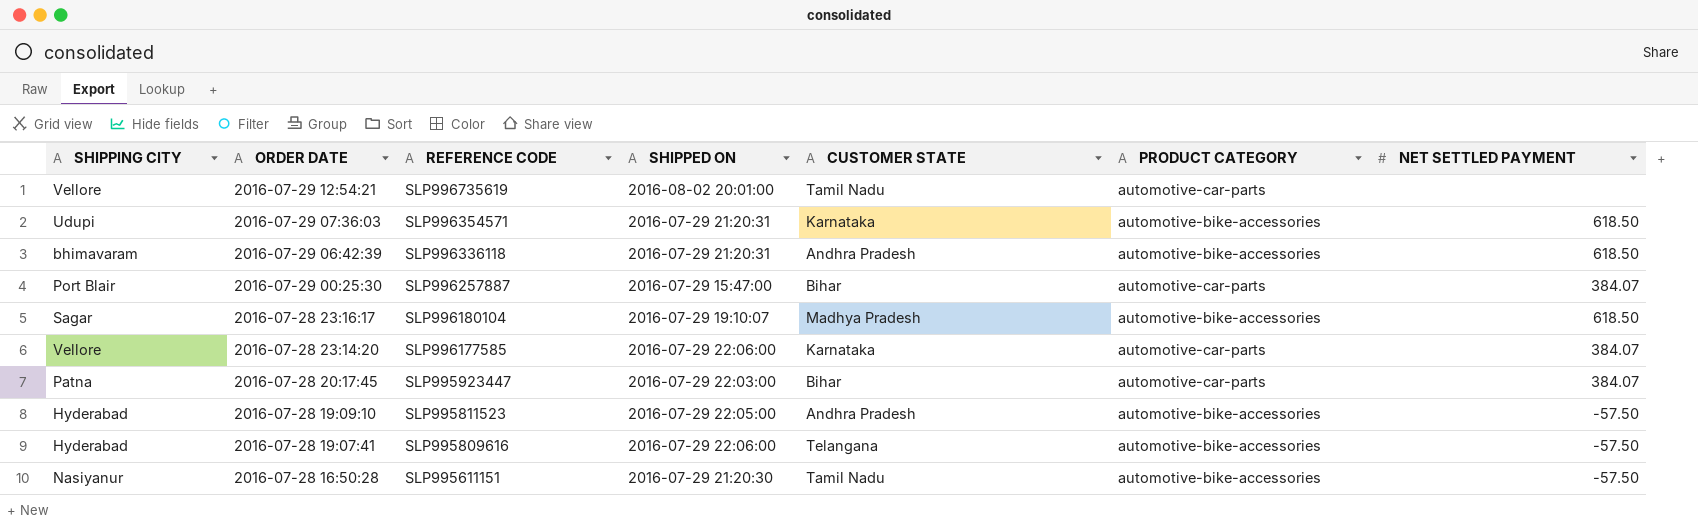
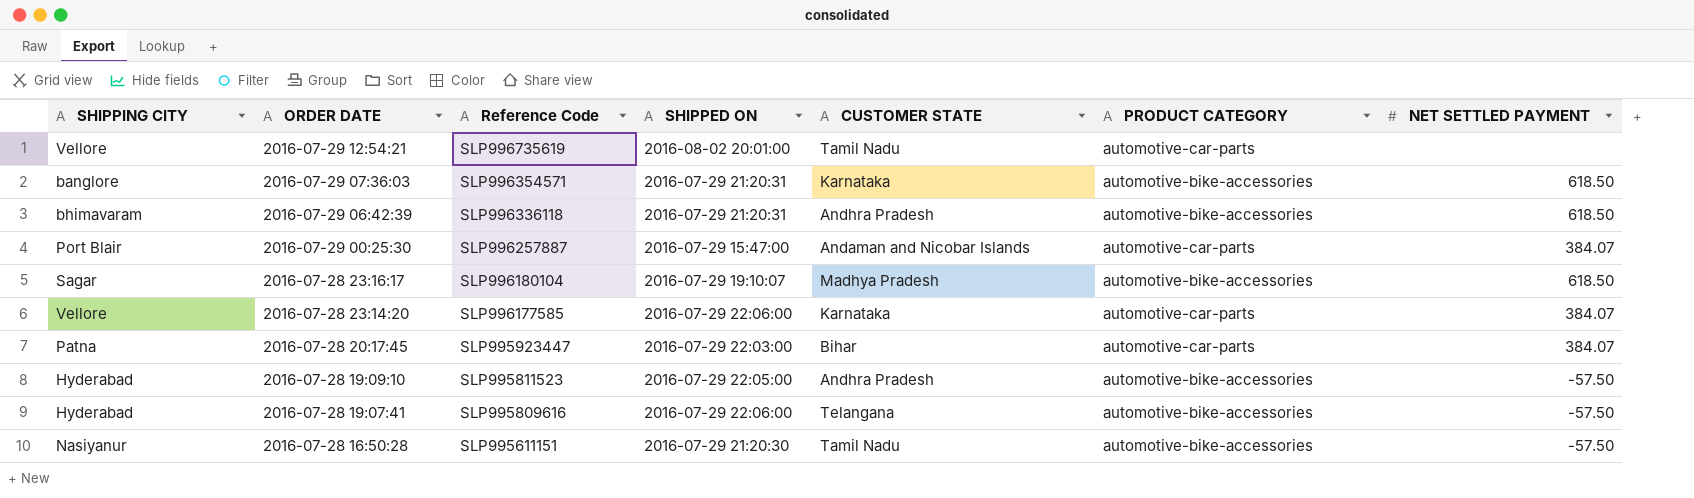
column name: REFERENCE CODE -> Reference Code
2016-07-29 07:36:03 | SHIPPING CITY: Udupi -> banglore
2016-07-29 00:25:30 | CUSTOMER STATE: Bihar -> Andaman and Nicobar Islands

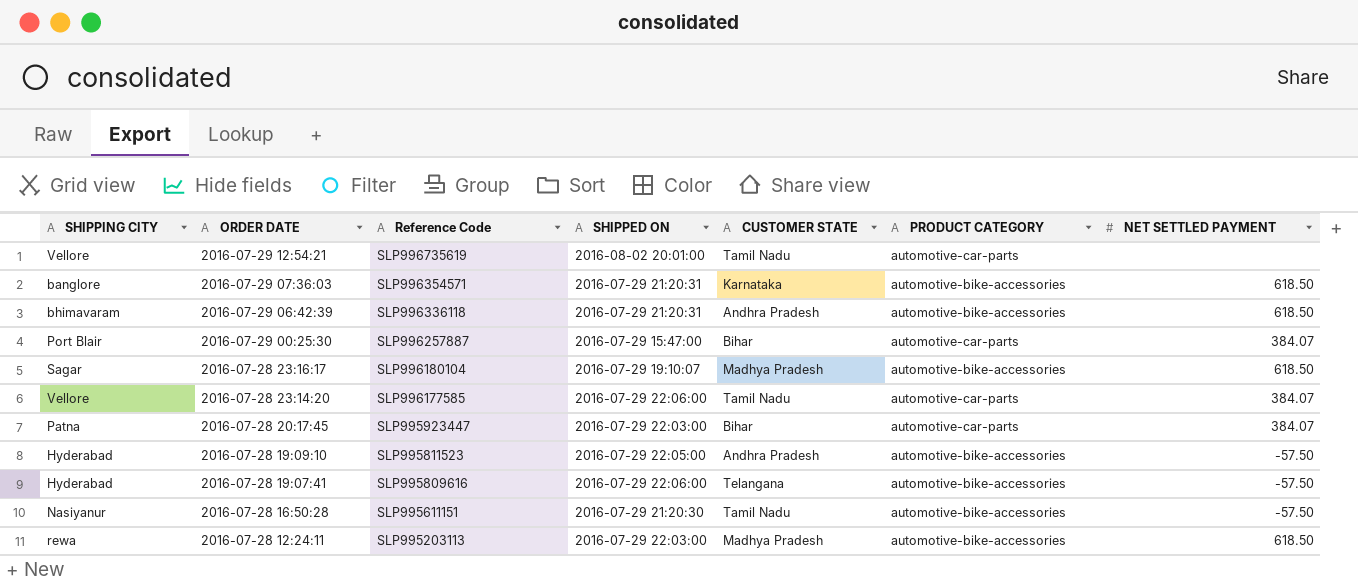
2016-07-29 00:25:30 | CUSTOMER STATE: Andaman and Nicobar Islands -> Bihar
2016-07-28 23:14:20 | CUSTOMER STATE: Karnataka -> Tamil Nadu
row 2016-07-28 12:24:11: none -> rewa | SLP995203113 | 2016-07-29 22:03:00 | Madhya Pradesh | automotive-bike-accessories | 618.50

